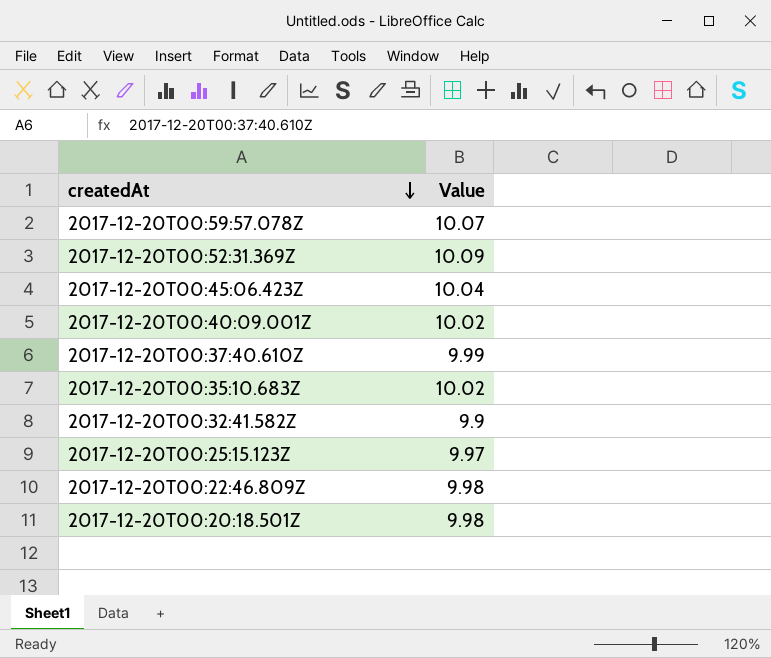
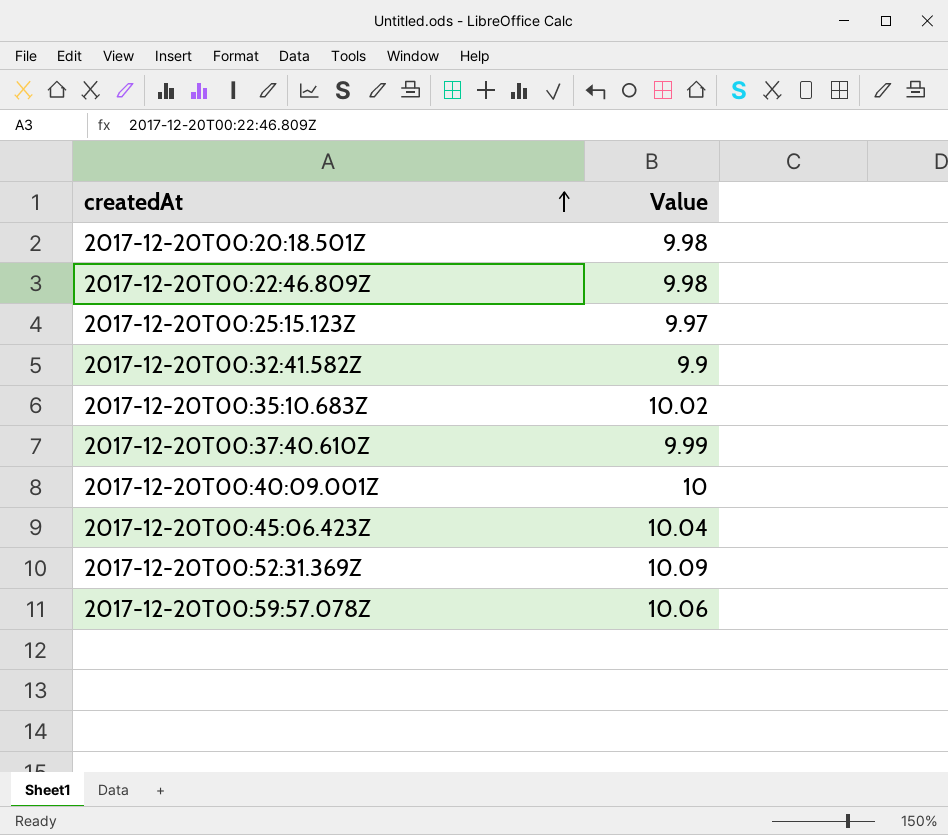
row order: createdAt descending -> createdAt ascending
2017-12-20T00:40:09.001Z | Value: 10.02 -> 10
2017-12-20T00:59:57.078Z | Value: 10.07 -> 10.06

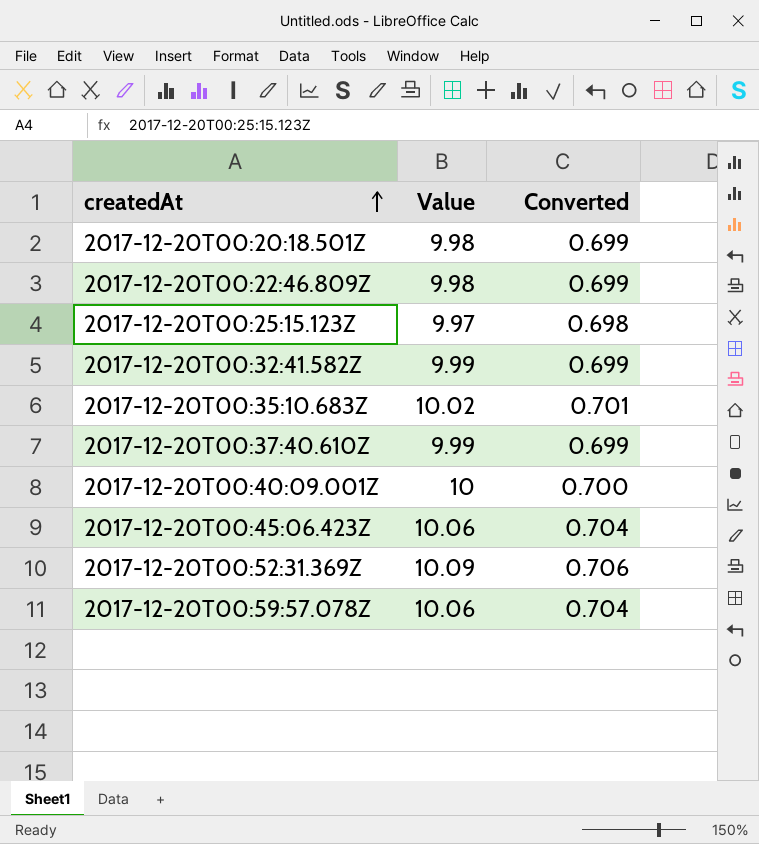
column Converted | formula: none -> [Value] * 0.07
2017-12-20T00:32:41.582Z | Value: 9.9 -> 9.99
2017-12-20T00:45:06.423Z | Value: 10.04 -> 10.06

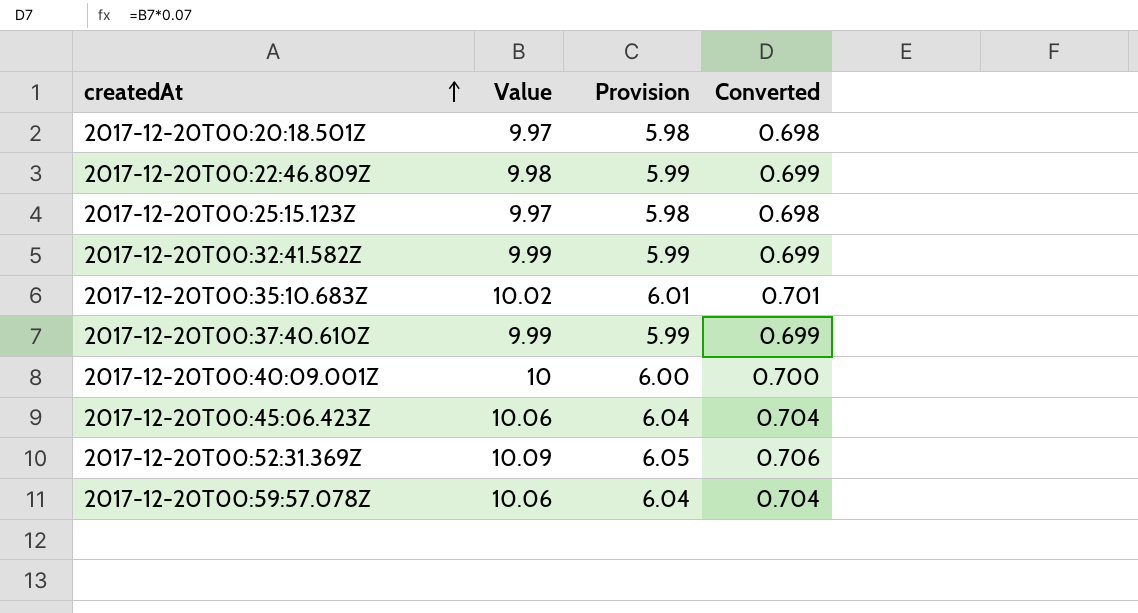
column Provision | formula: none -> [Value] * 0.6
2017-12-20T00:20:18.501Z | Value: 9.98 -> 9.97
2017-12-20T00:20:18.501Z | Converted: 0.699 -> 0.698

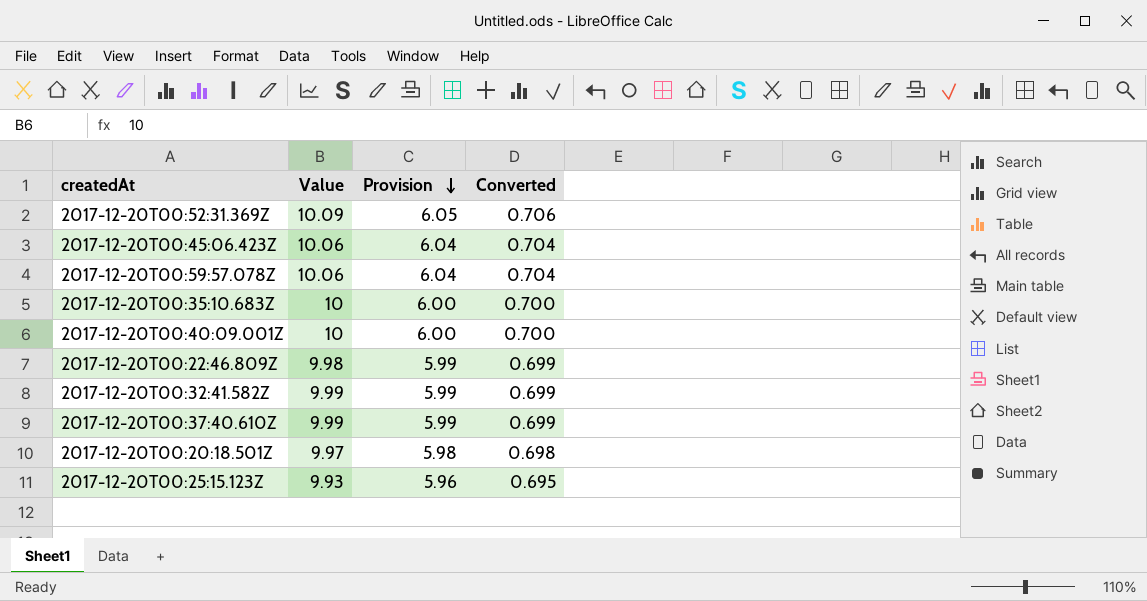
row order: createdAt ascending -> Provision descending
2017-12-20T00:35:10.683Z | Value: 10.02 -> 10
2017-12-20T00:35:10.683Z | Provision: 6.01 -> 6.00
2017-12-20T00:35:10.683Z | Converted: 0.701 -> 0.700
2017-12-20T00:25:15.123Z | Value: 9.97 -> 9.93
2017-12-20T00:25:15.123Z | Provision: 5.98 -> 5.96
2017-12-20T00:25:15.123Z | Converted: 0.698 -> 0.695

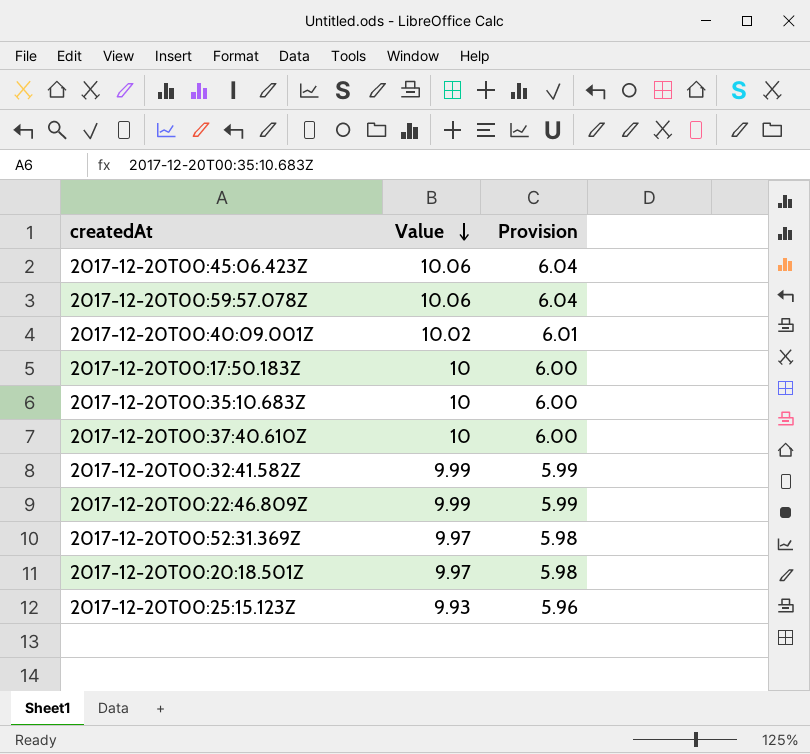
row order: Provision descending -> Value descending
column Converted | formula: [Value] * 0.07 -> none
2017-12-20T00:40:09.001Z | Value: 10 -> 10.02
2017-12-20T00:40:09.001Z | Provision: 6.00 -> 6.01
row 2017-12-20T00:17:50.183Z: none -> 10 | 6.00
2017-12-20T00:37:40.610Z | Value: 9.99 -> 10
2017-12-20T00:37:40.610Z | Provision: 5.99 -> 6.00
2017-12-20T00:22:46.809Z | Value: 9.98 -> 9.99
2017-12-20T00:52:31.369Z | Value: 10.09 -> 9.97
2017-12-20T00:52:31.369Z | Provision: 6.05 -> 5.98

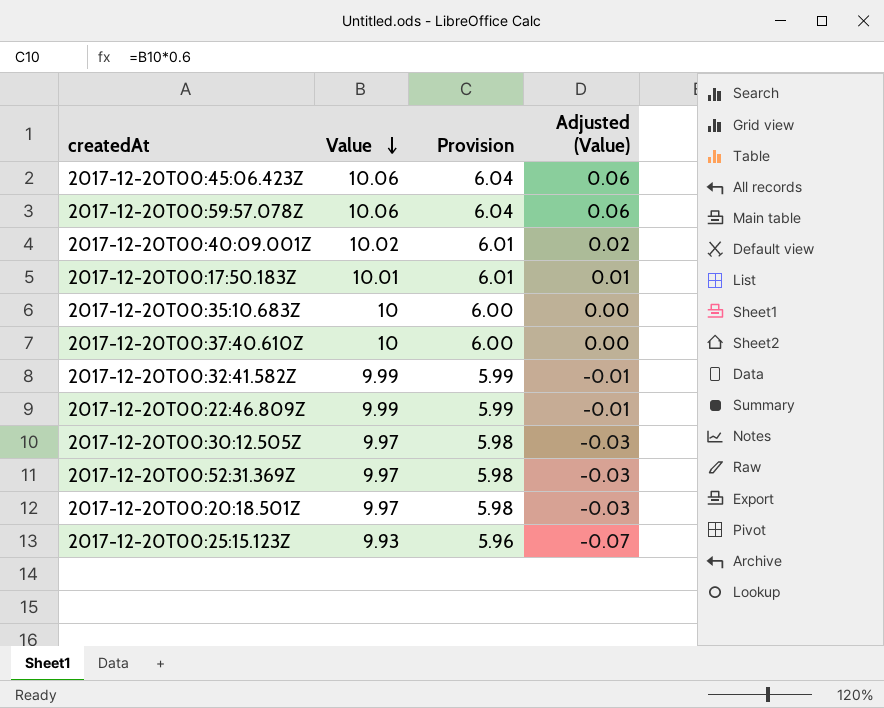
column Adjusted (Value) | formula: none -> [Value] - 10
2017-12-20T00:17:50.183Z | Value: 10 -> 10.01
2017-12-20T00:17:50.183Z | Provision: 6.00 -> 6.01
row 2017-12-20T00:30:12.505Z: none -> 9.97 | 5.98 | -0.03

